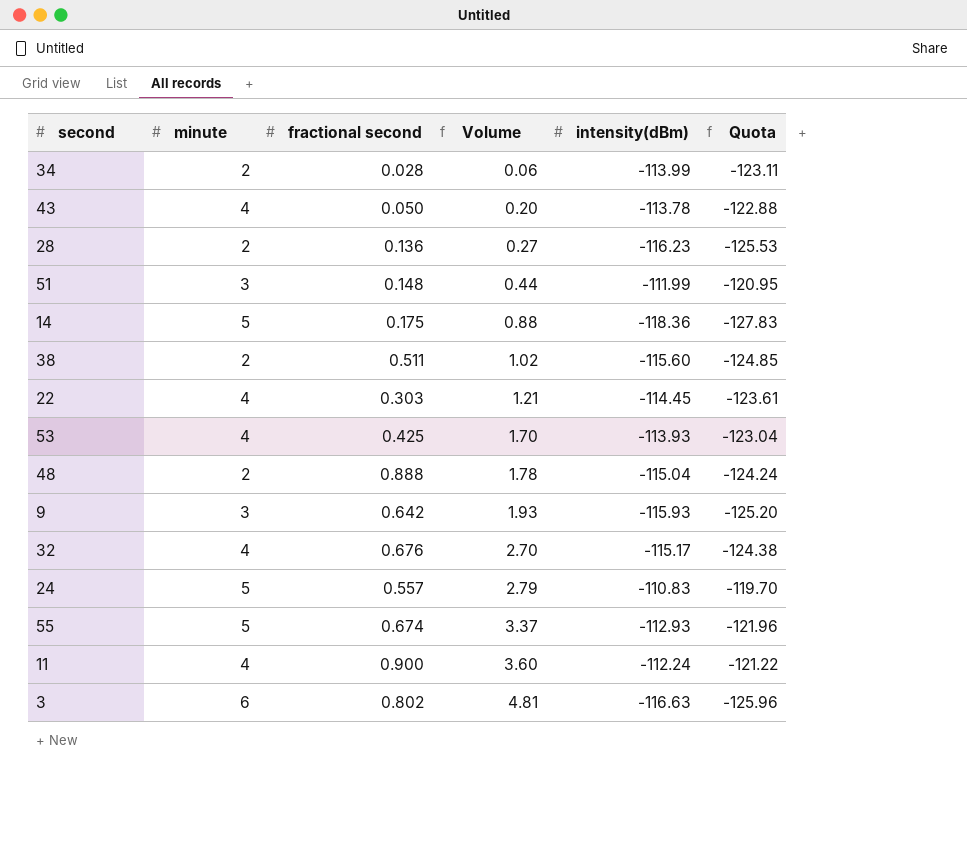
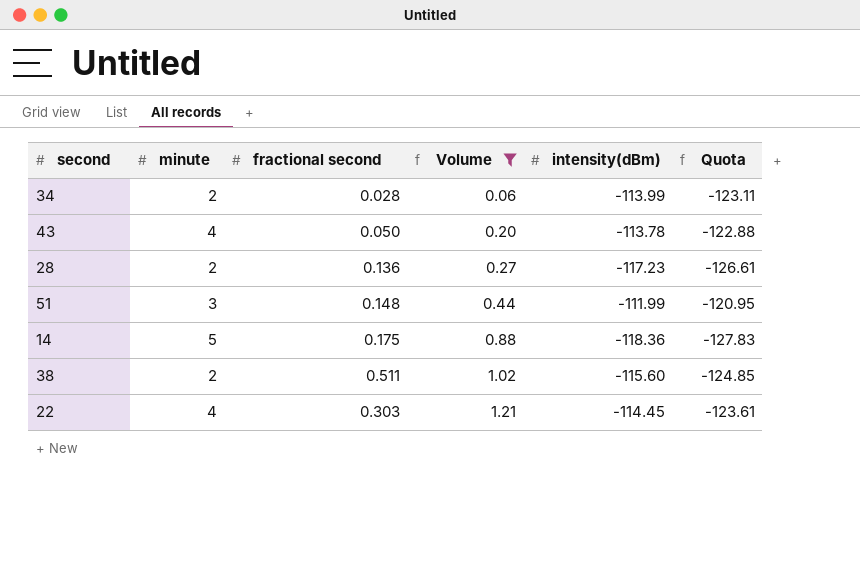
filter: none -> Volume <= 1.21
28 | intensity(dBm): -116.23 -> -117.23
28 | Quota: -125.53 -> -126.61

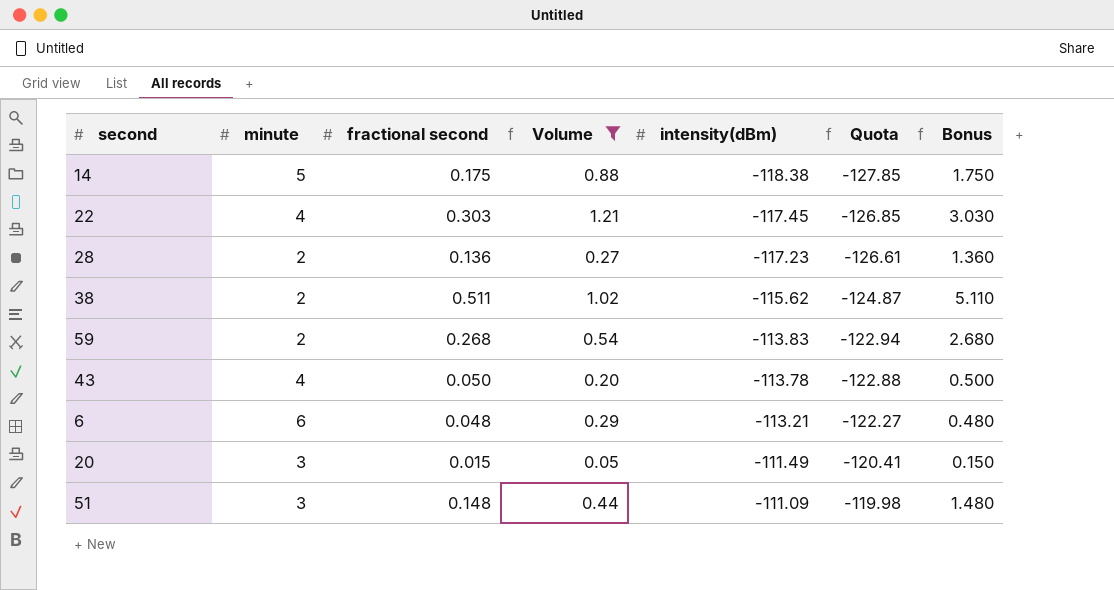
row order: Volume ascending -> intensity(dBm) ascending
column Bonus | formula: none -> [fractional second] * 10
row 34: 2 | 0.028 | 0.06 | -113.99 | -123.11 -> none
14 | intensity(dBm): -118.36 -> -118.38
14 | Quota: -127.83 -> -127.85
22 | intensity(dBm): -114.45 -> -117.45
22 | Quota: -123.61 -> -126.85
38 | intensity(dBm): -115.60 -> -115.62
38 | Quota: -124.85 -> -124.87
row 59: none -> 2 | 0.268 | 0.54 | -113.83 | -122.94 | 2.680
row 6: none -> 6 | 0.048 | 0.29 | -113.21 | -122.27 | 0.480
row 20: none -> 3 | 0.015 | 0.05 | -111.49 | -120.41 | 0.150
51 | intensity(dBm): -111.99 -> -111.09
51 | Quota: -120.95 -> -119.98

